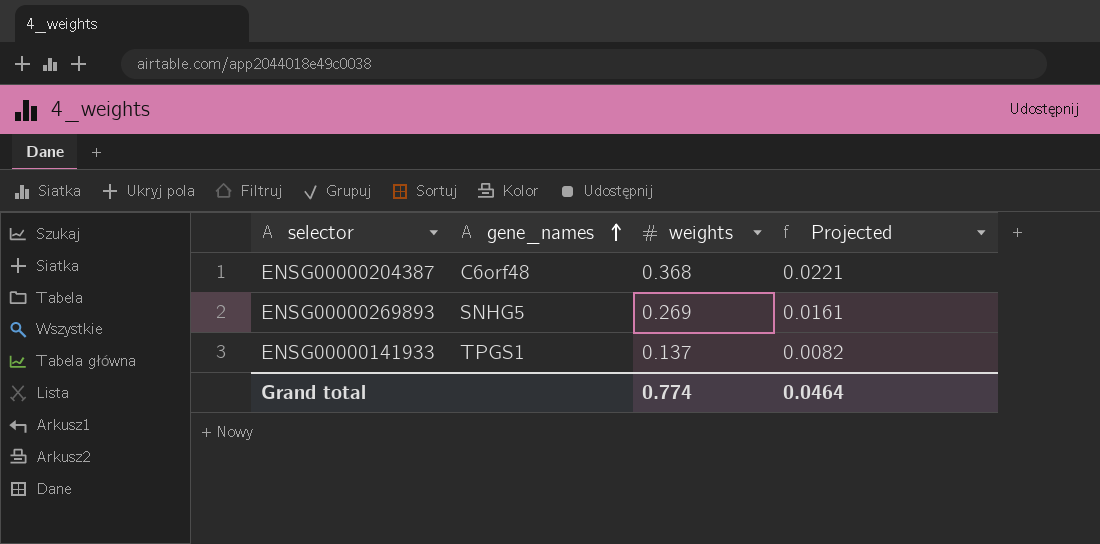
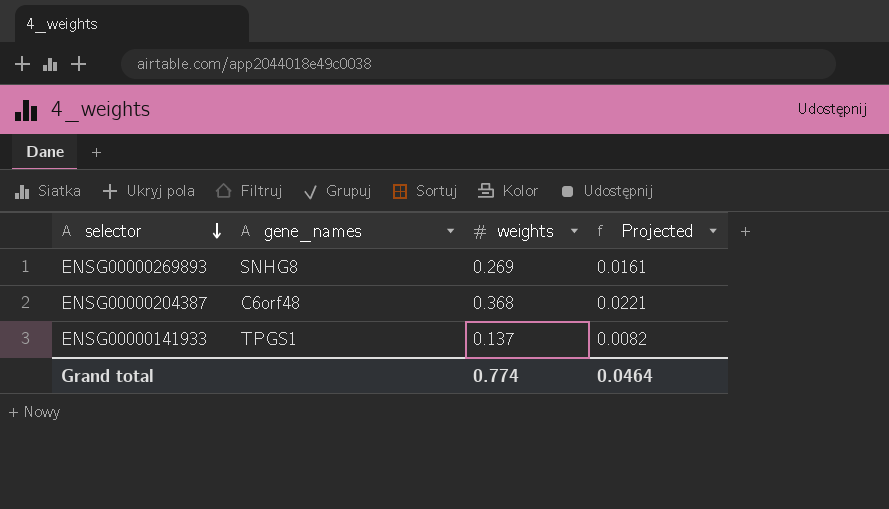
row order: gene_names ascending -> selector descending
ENSG00000269893 | gene_names: SNHG5 -> SNHG8

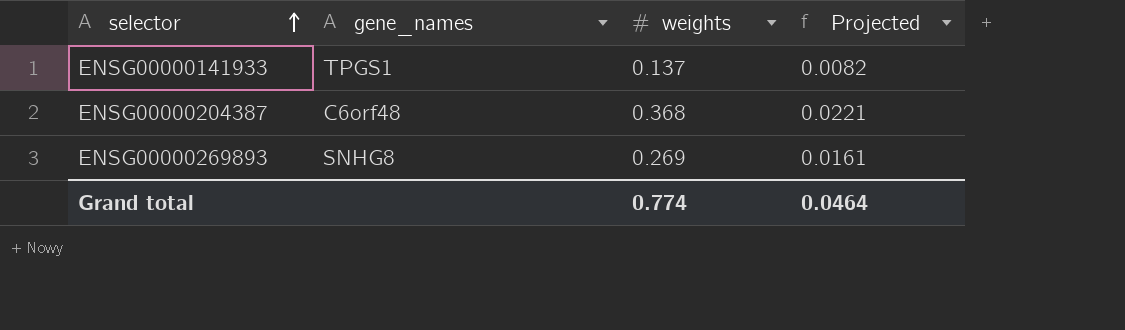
row order: selector descending -> selector ascending

